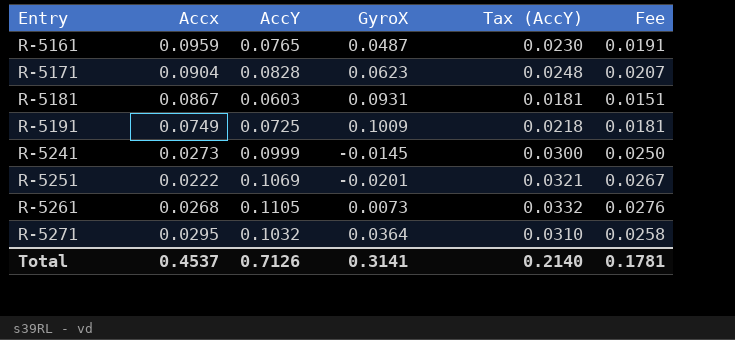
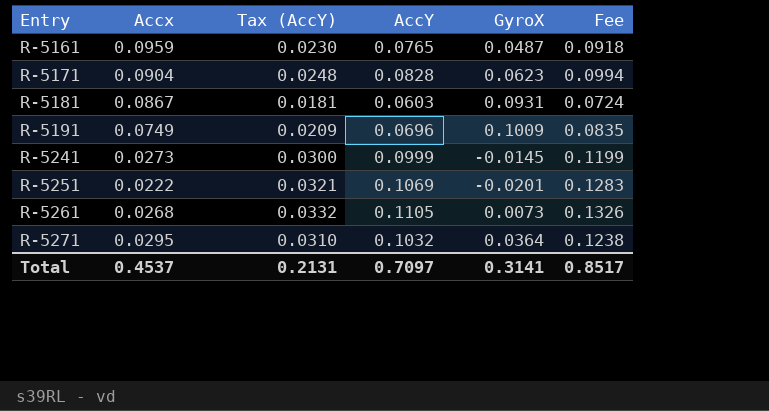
column Tax (AccY) | position: 5 -> 3
column Fee | formula: [AccY] * 0.25 -> [AccY] * 1.2
R-5191 | Tax (AccY): 0.0218 -> 0.0209
R-5191 | AccY: 0.0725 -> 0.0696
Total | Tax (AccY): 0.2140 -> 0.2131
Total | AccY: 0.7126 -> 0.7097
Total | Fee: 0.1781 -> 0.8517

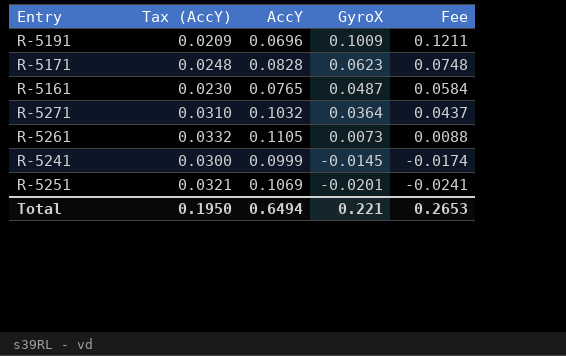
row order: Entry ascending -> GyroX descending
column Accx | position: 2 -> none
column Fee | formula: [AccY] * 1.2 -> [GyroX] * 1.2
row R-5181: 0.0867 | 0.0181 | 0.0603 | 0.0931 | 0.0724 -> none
Total | Tax (AccY): 0.2131 -> 0.1950
Total | AccY: 0.7097 -> 0.6494
Total | GyroX: 0.3141 -> 0.221
Total | Fee: 0.8517 -> 0.2653

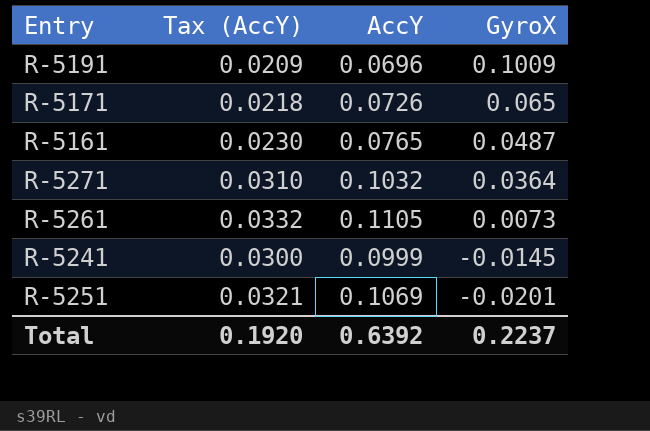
column Fee | formula: [GyroX] * 1.2 -> none
R-5171 | Tax (AccY): 0.0248 -> 0.0218
R-5171 | AccY: 0.0828 -> 0.0726
R-5171 | GyroX: 0.0623 -> 0.065
Total | Tax (AccY): 0.1950 -> 0.1920
Total | AccY: 0.6494 -> 0.6392
Total | GyroX: 0.221 -> 0.2237

